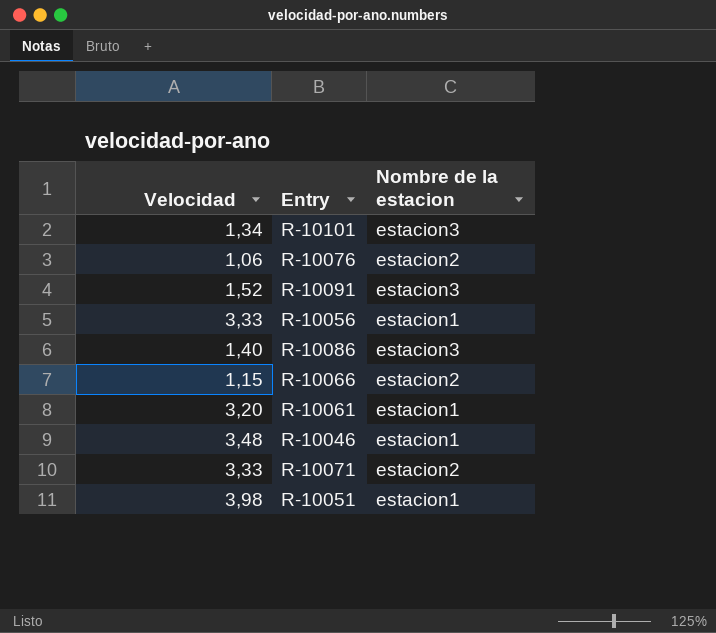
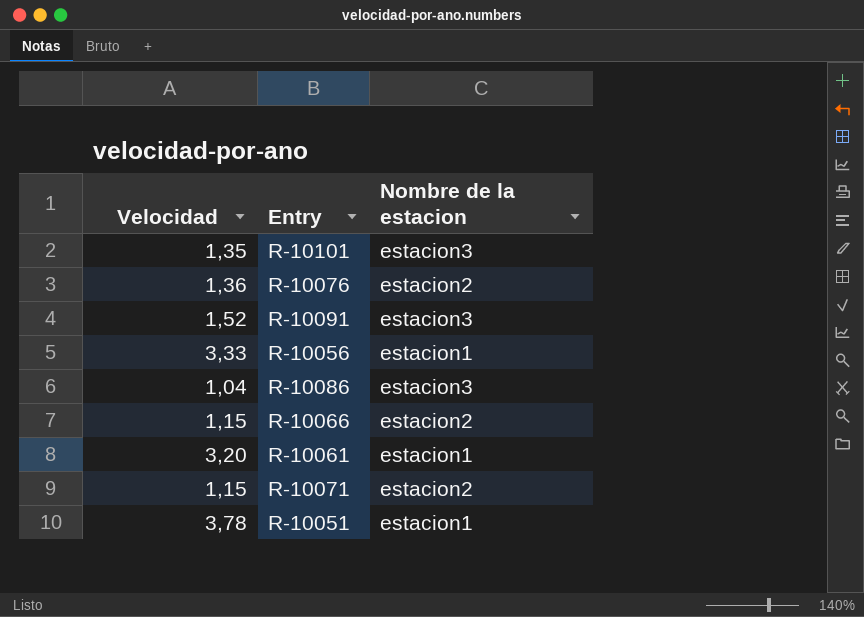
row R-10046: 3,48 | estacion1 -> none
R-10101 | Velocidad: 1,34 -> 1,35
R-10076 | Velocidad: 1,06 -> 1,36
R-10086 | Velocidad: 1,40 -> 1,04
R-10071 | Velocidad: 3,33 -> 1,15
R-10051 | Velocidad: 3,98 -> 3,78

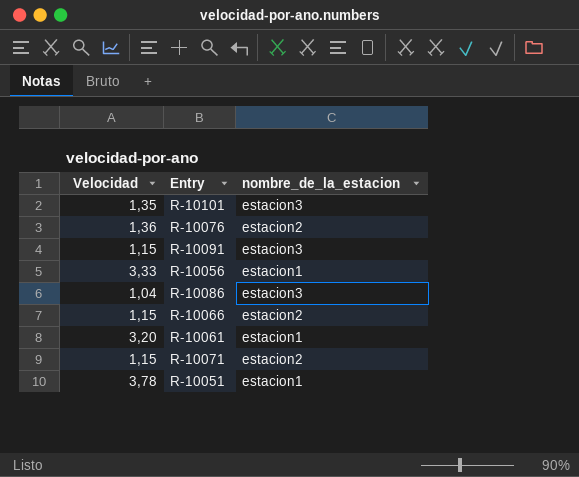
column name: Nombre de la estacion -> nombre_de_la_estacion
R-10091 | Velocidad: 1,52 -> 1,15

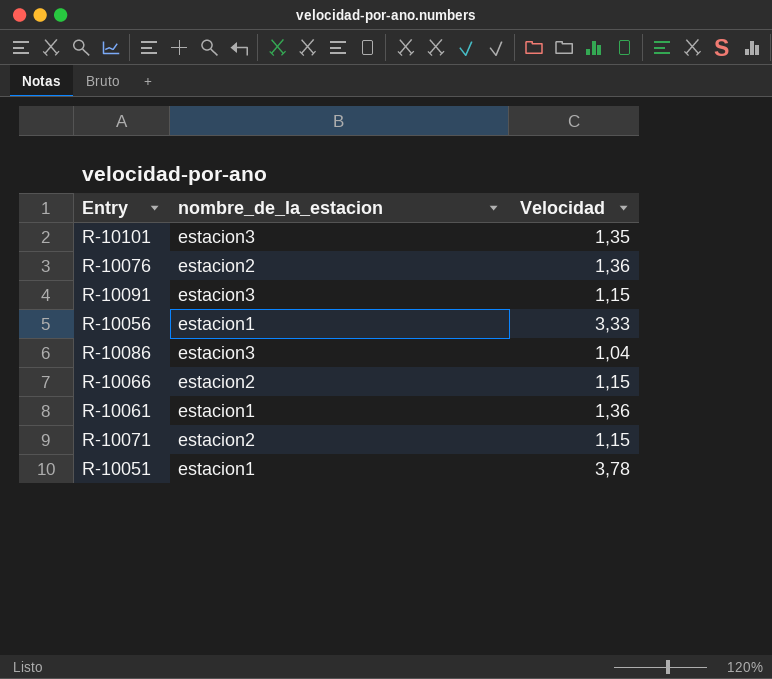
column Velocidad | position: 1 -> 3
R-10061 | Velocidad: 3,20 -> 1,36

